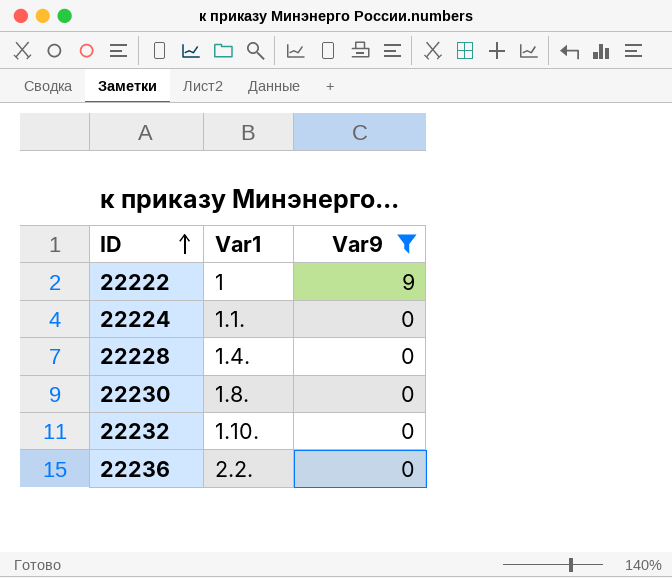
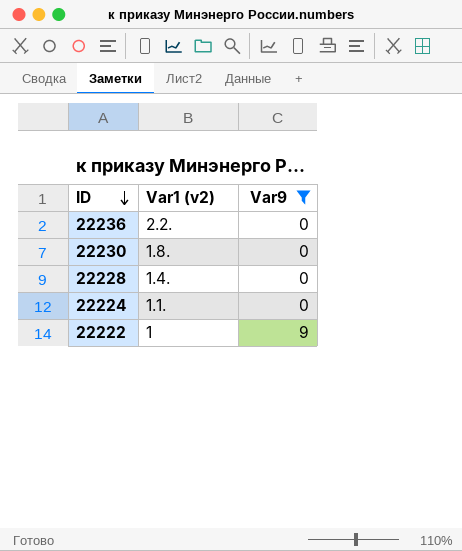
row order: ID ascending -> ID descending
column name: Var1 -> Var1 (v2)
row 22232: 1.10. | 0 -> none

